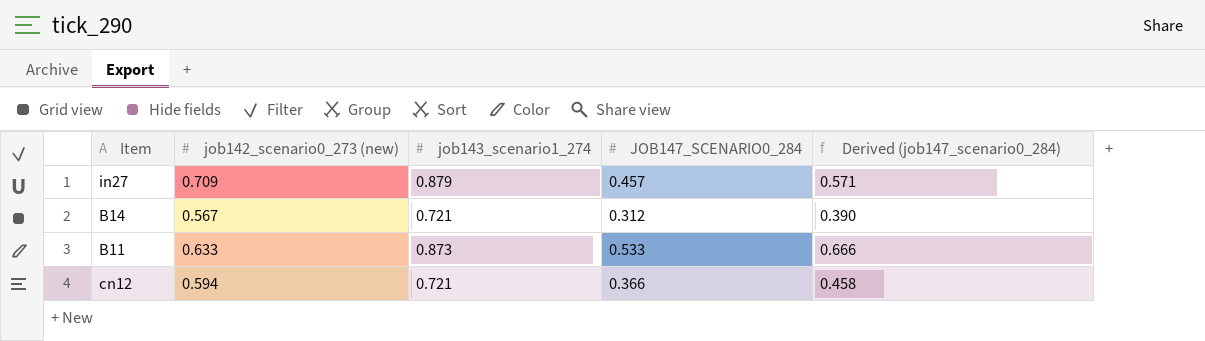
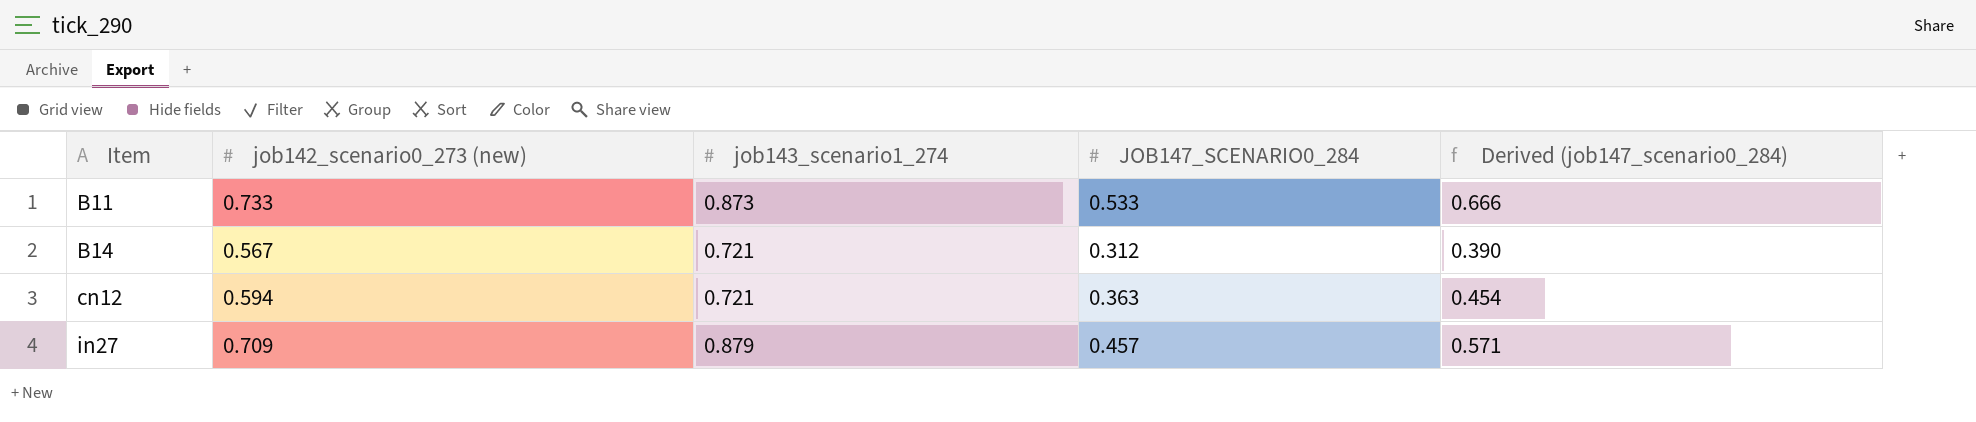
row order: none -> Item ascending
B11 | job142_scenario0_273 (new): 0.633 -> 0.733
cn12 | JOB147_SCENARIO0_284: 0.366 -> 0.363
cn12 | Derived (job147_scenario0_284): 0.458 -> 0.454

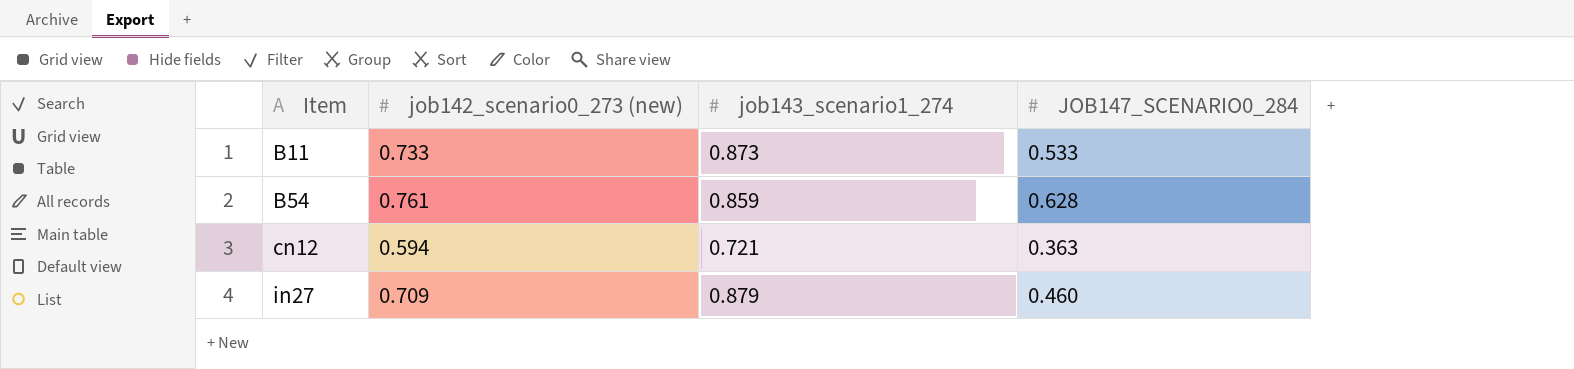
column Derived (job147_scenario0_284) | formula: [JOB147_SCENARIO0_284] * 1.25 -> none
row B14: 0.567 | 0.721 | 0.312 | 0.390 -> none
row B54: none -> 0.761 | 0.859 | 0.628
in27 | JOB147_SCENARIO0_284: 0.457 -> 0.460

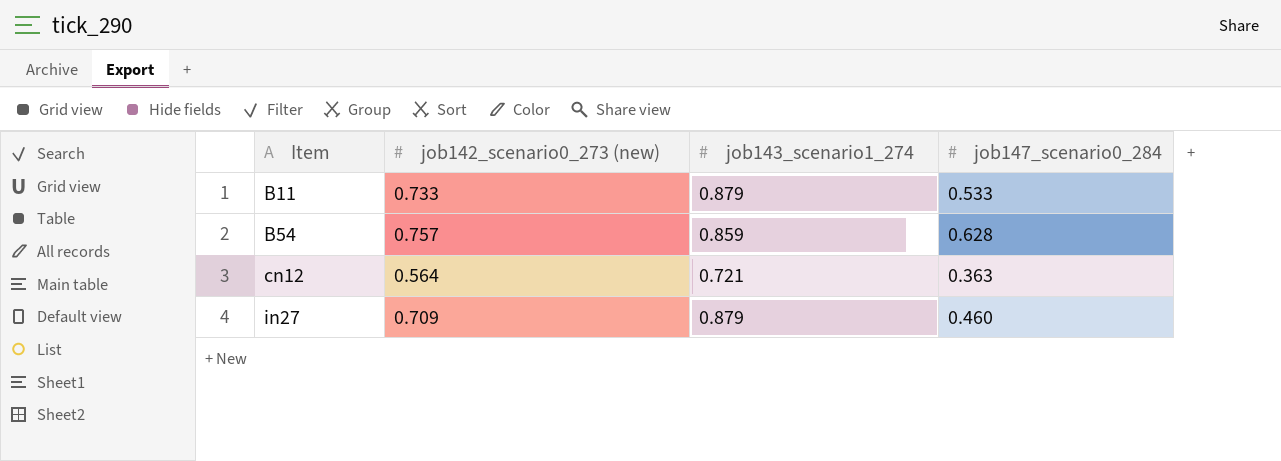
column name: JOB147_SCENARIO0_284 -> job147_scenario0_284
B11 | job143_scenario1_274: 0.873 -> 0.879
B54 | job142_scenario0_273 (new): 0.761 -> 0.757
cn12 | job142_scenario0_273 (new): 0.594 -> 0.564

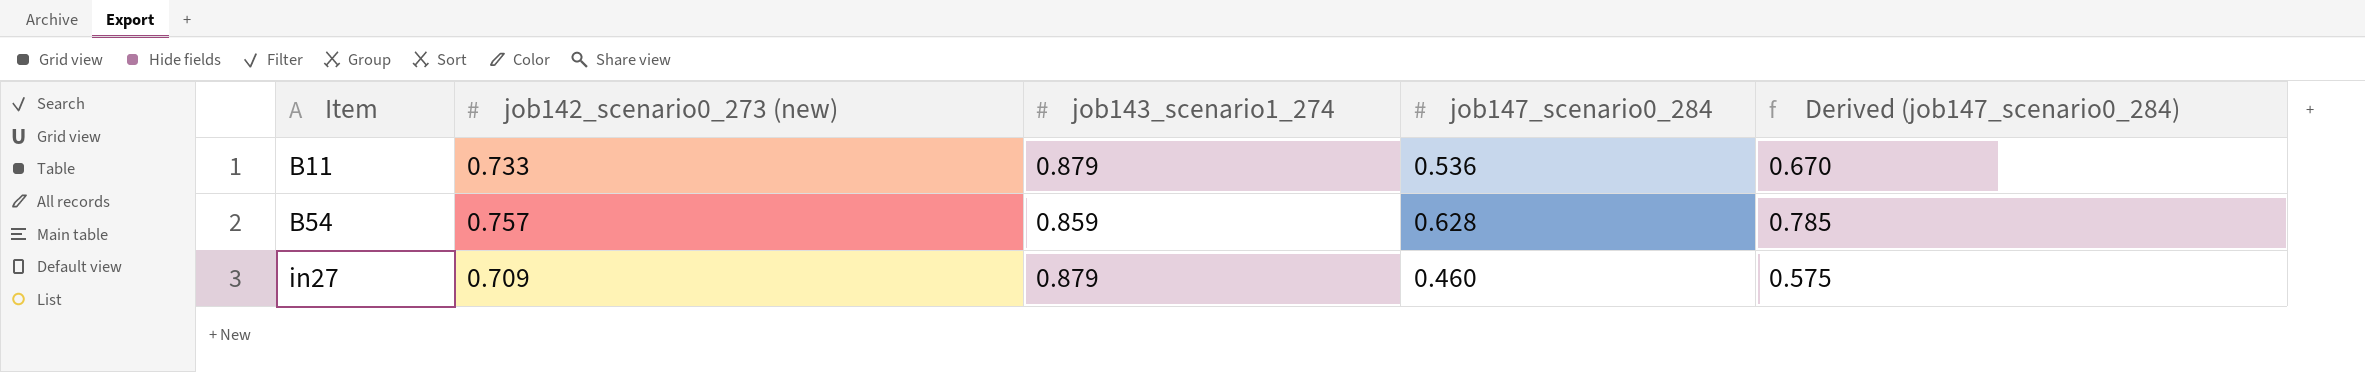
column Derived (job147_scenario0_284) | formula: none -> [job147_scenario0_284] * 1.25
row cn12: 0.564 | 0.721 | 0.363 -> none
B11 | job147_scenario0_284: 0.533 -> 0.536

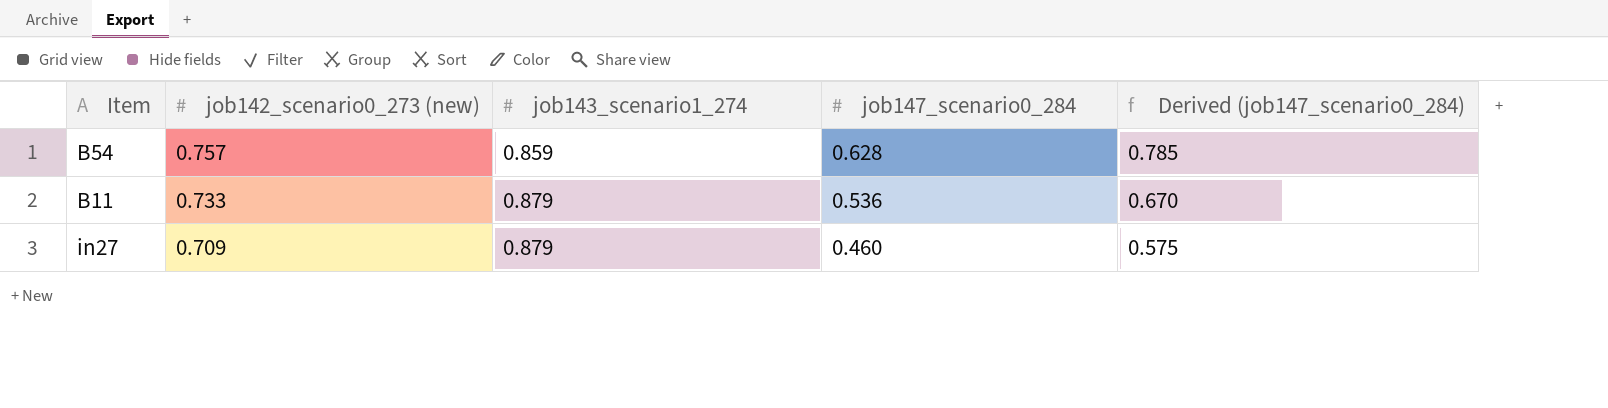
row order: Item ascending -> job142_scenario0_273 (new) descending

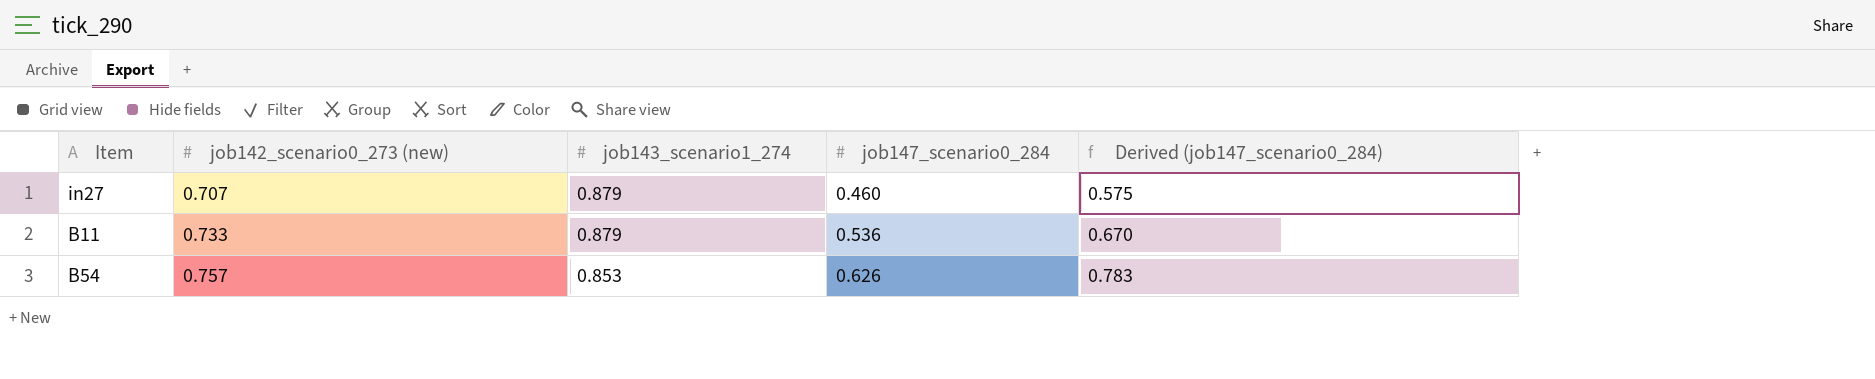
row order: job142_scenario0_273 (new) descending -> job142_scenario0_273 (new) ascending
in27 | job142_scenario0_273 (new): 0.709 -> 0.707
B54 | job143_scenario1_274: 0.859 -> 0.853
B54 | job147_scenario0_284: 0.628 -> 0.626
B54 | Derived (job147_scenario0_284): 0.785 -> 0.783

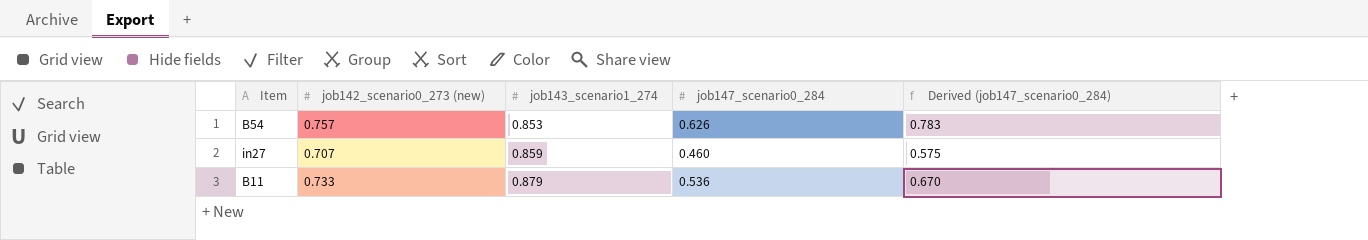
row order: job142_scenario0_273 (new) ascending -> job143_scenario1_274 ascending
in27 | job143_scenario1_274: 0.879 -> 0.859

